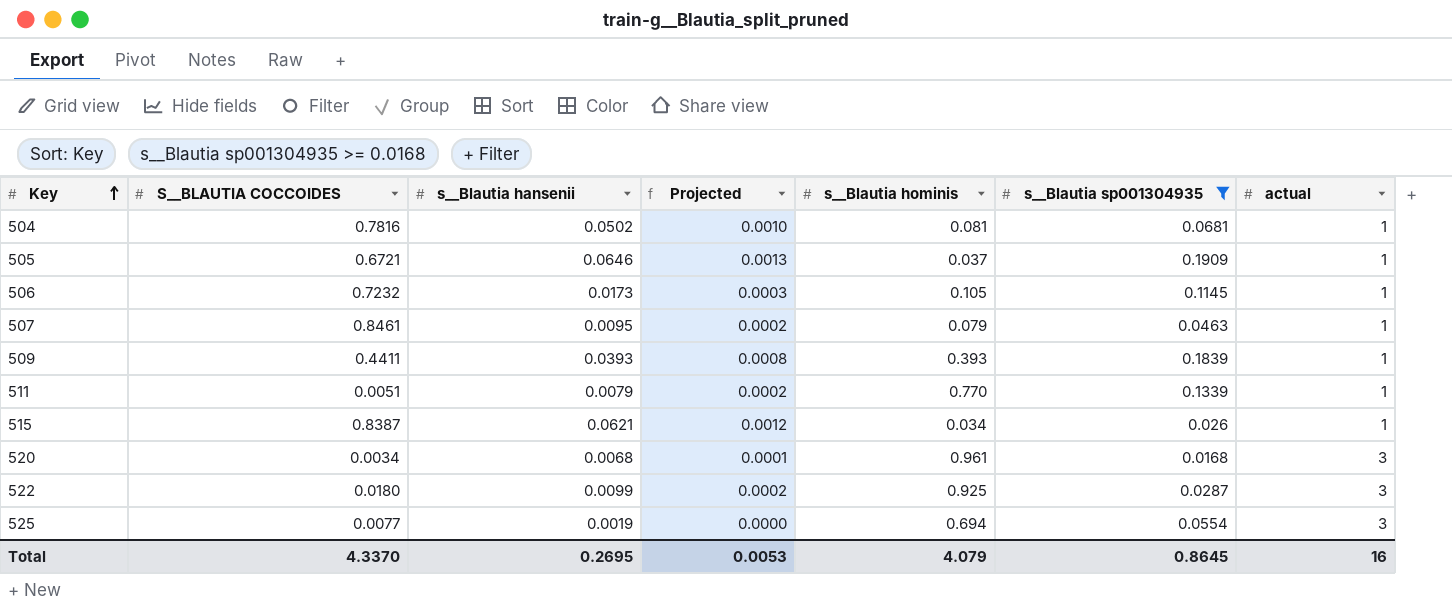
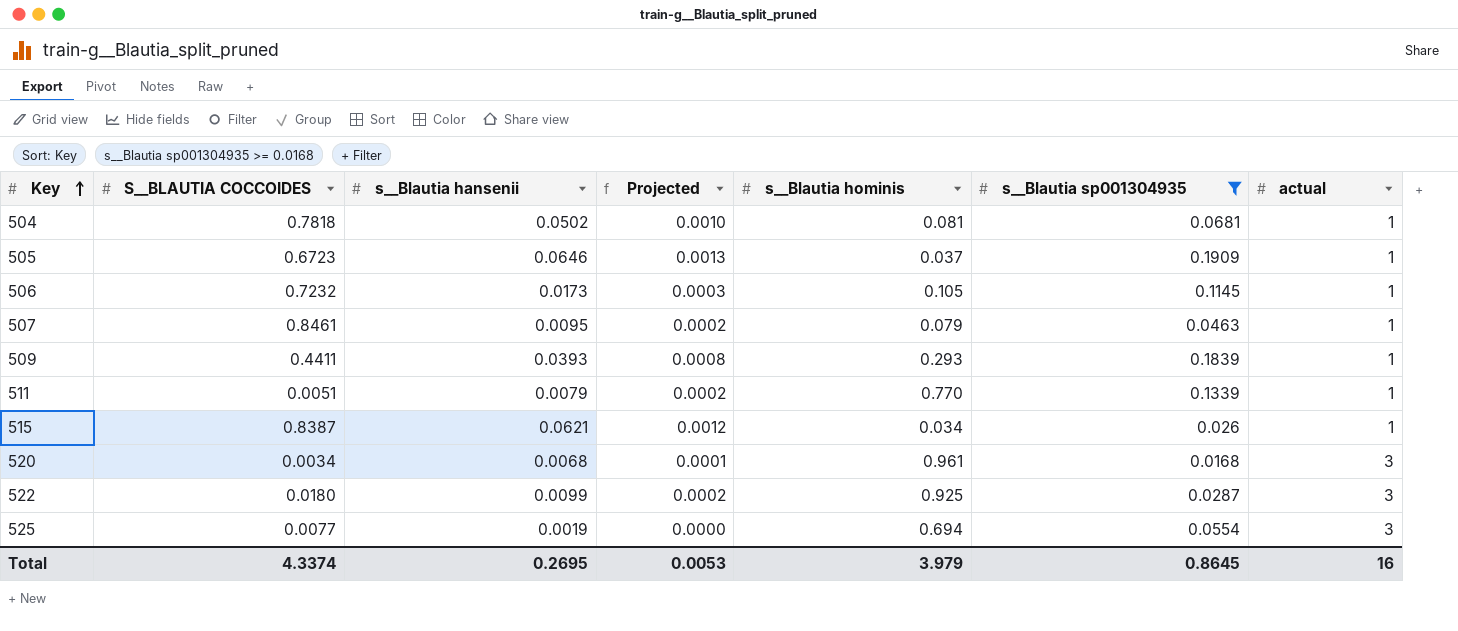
504 | S__BLAUTIA COCCOIDES: 0.7816 -> 0.7818
505 | S__BLAUTIA COCCOIDES: 0.6721 -> 0.6723
509 | s__Blautia hominis: 0.393 -> 0.293
Total | S__BLAUTIA COCCOIDES: 4.3370 -> 4.3374
Total | s__Blautia hominis: 4.079 -> 3.979

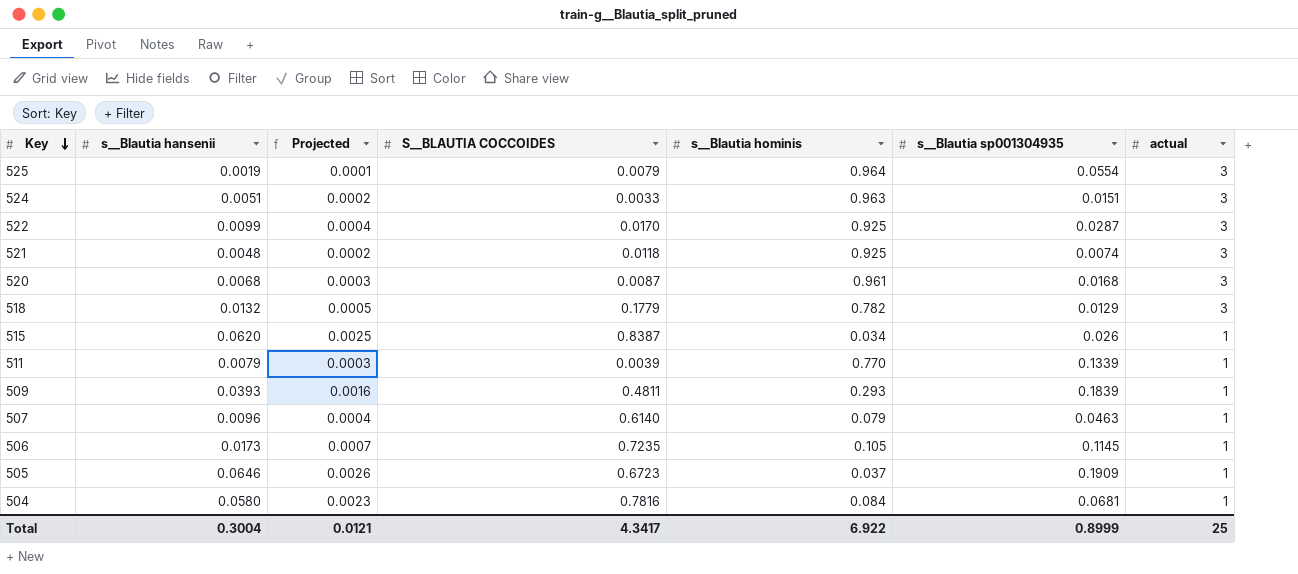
filter: s__Blautia sp001304935 >= 0.0168 -> none
row order: Key ascending -> Key descending
column Projected | formula: [s__Blautia hansenii] * 0.02 -> [s__Blautia hansenii] * 0.04
column S__BLAUTIA COCCOIDES | position: 2 -> 4
525 | S__BLAUTIA COCCOIDES: 0.0077 -> 0.0079
525 | s__Blautia hominis: 0.694 -> 0.964
522 | S__BLAUTIA COCCOIDES: 0.0180 -> 0.0170
520 | S__BLAUTIA COCCOIDES: 0.0034 -> 0.0087
515 | s__Blautia hansenii: 0.0621 -> 0.0620
511 | S__BLAUTIA COCCOIDES: 0.0051 -> 0.0039
509 | S__BLAUTIA COCCOIDES: 0.4411 -> 0.4811
507 | s__Blautia hansenii: 0.0095 -> 0.0096
507 | S__BLAUTIA COCCOIDES: 0.8461 -> 0.6140
506 | S__BLAUTIA COCCOIDES: 0.7232 -> 0.7235
504 | s__Blautia hansenii: 0.0502 -> 0.0580
504 | S__BLAUTIA COCCOIDES: 0.7818 -> 0.7816
504 | s__Blautia hominis: 0.081 -> 0.084
Total | s__Blautia hansenii: 0.2695 -> 0.3004
Total | Projected: 0.0053 -> 0.0121
Total | S__BLAUTIA COCCOIDES: 4.3374 -> 4.3417
Total | s__Blautia hominis: 3.979 -> 6.922
Total | s__Blautia sp001304935: 0.8645 -> 0.8999
Total | actual: 16 -> 25

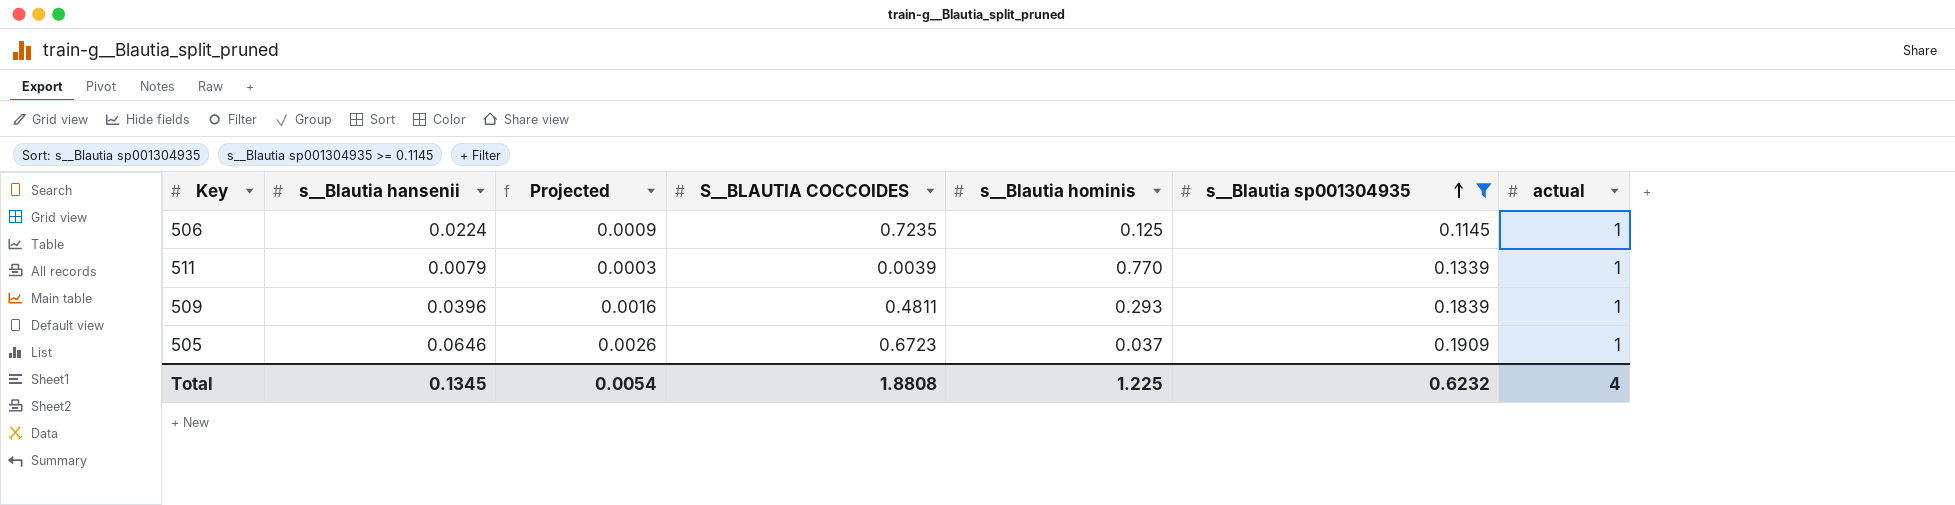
filter: none -> s__Blautia sp001304935 >= 0.1145
row order: Key descending -> s__Blautia sp001304935 ascending
506 | s__Blautia hansenii: 0.0173 -> 0.0224
506 | Projected: 0.0007 -> 0.0009
506 | s__Blautia hominis: 0.105 -> 0.125
509 | s__Blautia hansenii: 0.0393 -> 0.0396
Total | s__Blautia hansenii: 0.3004 -> 0.1345
Total | Projected: 0.0121 -> 0.0054
Total | S__BLAUTIA COCCOIDES: 4.3417 -> 1.8808
Total | s__Blautia hominis: 6.922 -> 1.225
Total | s__Blautia sp001304935: 0.8999 -> 0.6232
Total | actual: 25 -> 4

